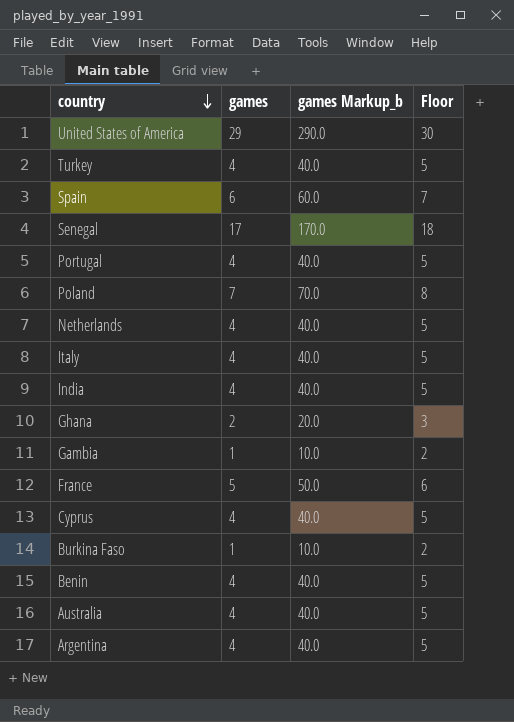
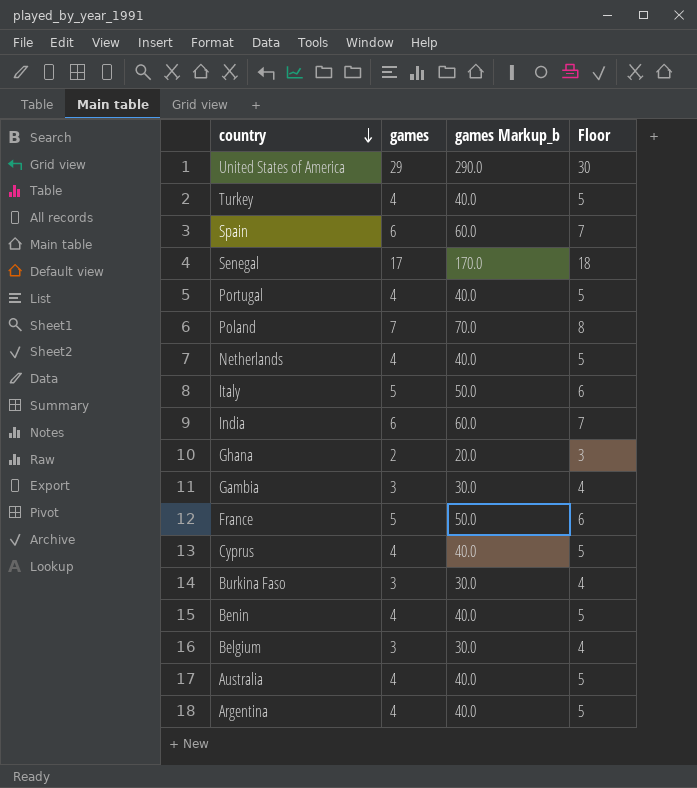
Italy | games: 4 -> 5
Italy | games Markup_b: 40.0 -> 50.0
Italy | Floor: 5 -> 6
India | games: 4 -> 6
India | games Markup_b: 40.0 -> 60.0
India | Floor: 5 -> 7
Gambia | games: 1 -> 3
Gambia | games Markup_b: 10.0 -> 30.0
Gambia | Floor: 2 -> 4
Burkina Faso | games: 1 -> 3
Burkina Faso | games Markup_b: 10.0 -> 30.0
Burkina Faso | Floor: 2 -> 4
row Belgium: none -> 3 | 30.0 | 4

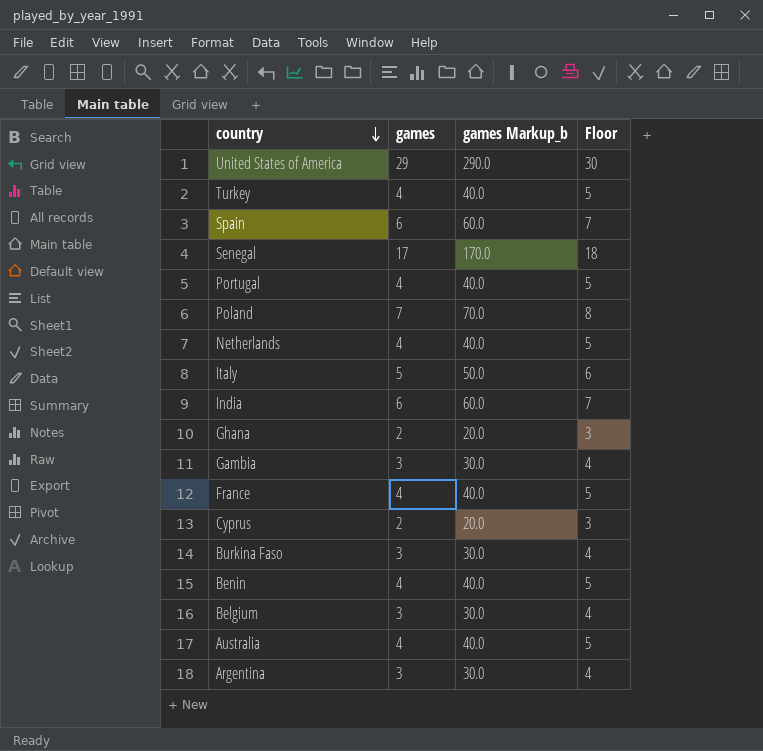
France | games: 5 -> 4
France | games Markup_b: 50.0 -> 40.0
France | Floor: 6 -> 5
Cyprus | games: 4 -> 2
Cyprus | games Markup_b: 40.0 -> 20.0
Cyprus | Floor: 5 -> 3
Argentina | games: 4 -> 3
Argentina | games Markup_b: 40.0 -> 30.0
Argentina | Floor: 5 -> 4

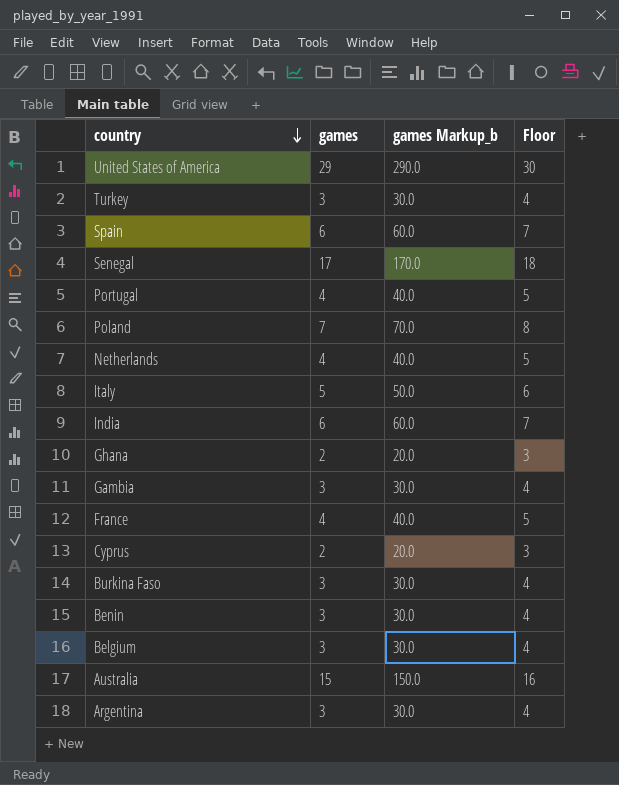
Turkey | games: 4 -> 3
Turkey | games Markup_b: 40.0 -> 30.0
Turkey | Floor: 5 -> 4
Benin | games: 4 -> 3
Benin | games Markup_b: 40.0 -> 30.0
Benin | Floor: 5 -> 4
Australia | games: 4 -> 15
Australia | games Markup_b: 40.0 -> 150.0
Australia | Floor: 5 -> 16

